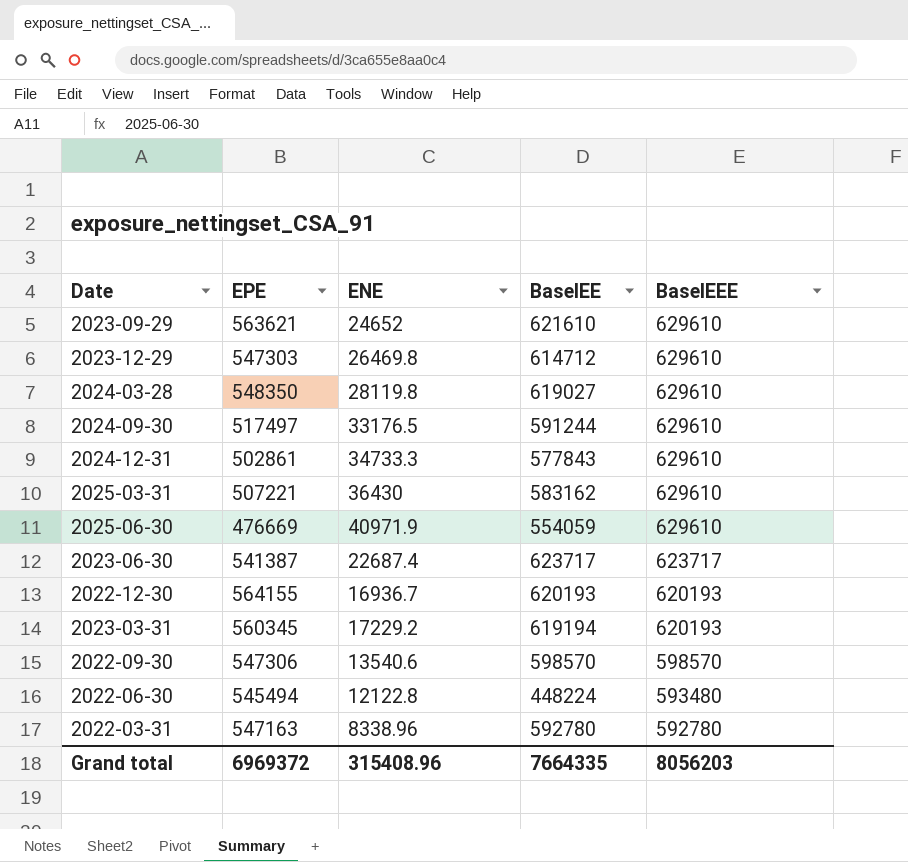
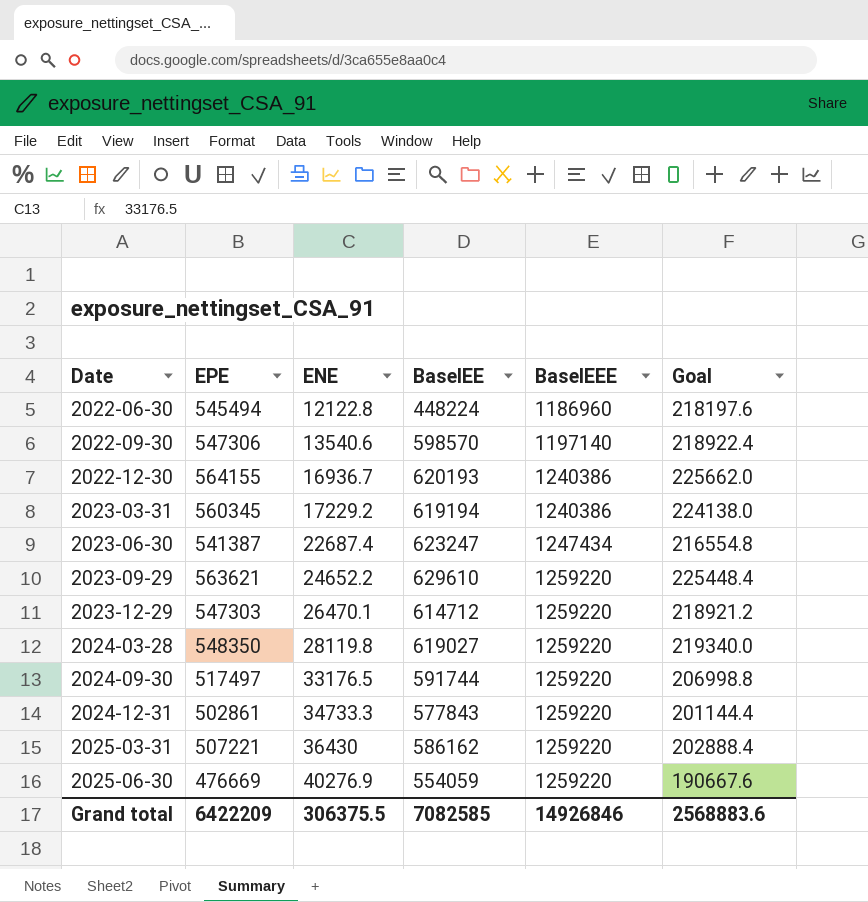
row order: BaselEEE descending -> Date ascending
column Goal | formula: none -> [EPE] * 0.4
row 2022-03-31: 547163 | 8338.96 | 592780 | 592780 -> none
2022-06-30 | BaselEEE: 593480 -> 1186960
2022-09-30 | BaselEEE: 598570 -> 1197140
2022-12-30 | BaselEEE: 620193 -> 1240386
2023-03-31 | BaselEEE: 620193 -> 1240386
2023-06-30 | BaselEE: 623717 -> 623247
2023-06-30 | BaselEEE: 623717 -> 1247434
2023-09-29 | ENE: 24652 -> 24652.2
2023-09-29 | BaselEE: 621610 -> 629610
2023-09-29 | BaselEEE: 629610 -> 1259220
2023-12-29 | ENE: 26469.8 -> 26470.1
2023-12-29 | BaselEEE: 629610 -> 1259220
2024-03-28 | BaselEEE: 629610 -> 1259220
2024-09-30 | BaselEE: 591244 -> 591744
2024-09-30 | BaselEEE: 629610 -> 1259220
2024-12-31 | BaselEEE: 629610 -> 1259220
2025-03-31 | BaselEE: 583162 -> 586162
2025-03-31 | BaselEEE: 629610 -> 1259220
2025-06-30 | ENE: 40971.9 -> 40276.9
2025-06-30 | BaselEEE: 629610 -> 1259220
Grand total | EPE: 6969372 -> 6422209
Grand total | ENE: 315408.96 -> 306375.5
Grand total | BaselEE: 7664335 -> 7082585
Grand total | BaselEEE: 8056203 -> 14926846

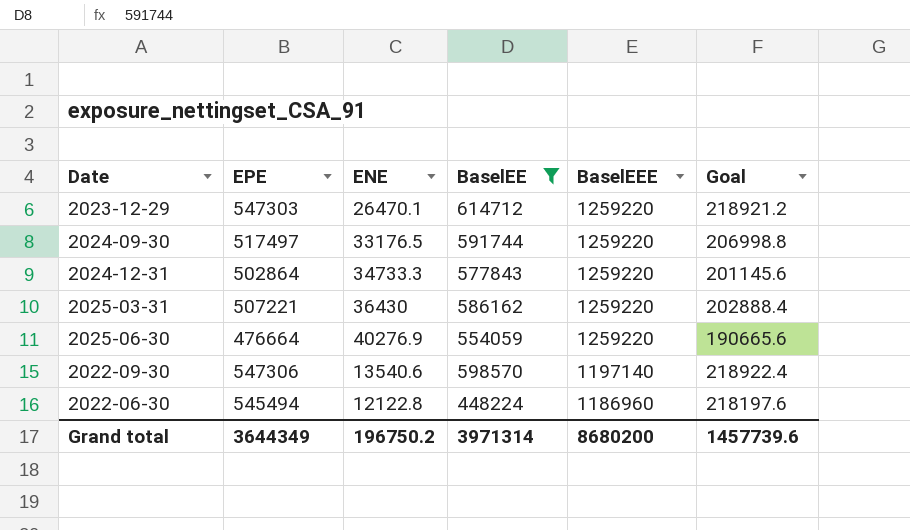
filter: none -> BaselEE <= 614712
row order: Date ascending -> BaselEEE descending
2024-12-31 | EPE: 502861 -> 502864
2024-12-31 | Goal: 201144.4 -> 201145.6
2025-06-30 | EPE: 476669 -> 476664
2025-06-30 | Goal: 190667.6 -> 190665.6
Grand total | EPE: 6422209 -> 3644349
Grand total | ENE: 306375.5 -> 196750.2
Grand total | BaselEE: 7082585 -> 3971314
Grand total | BaselEEE: 14926846 -> 8680200
Grand total | Goal: 2568883.6 -> 1457739.6

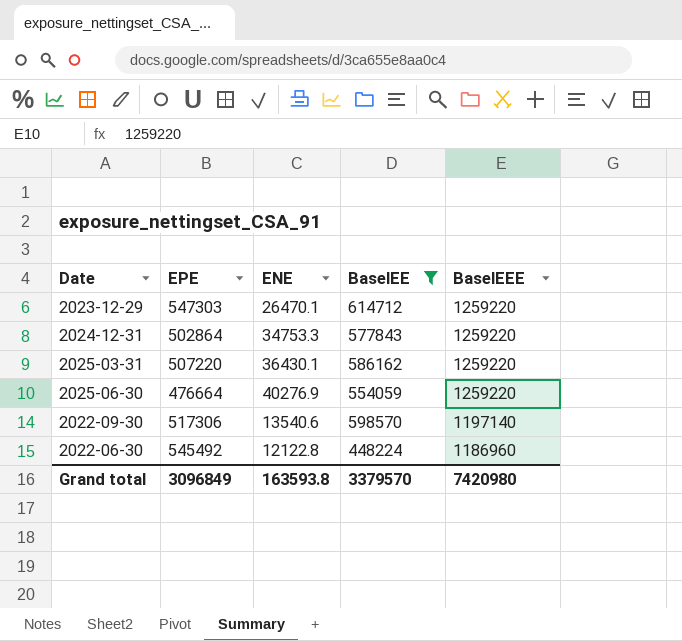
column Goal | formula: [EPE] * 0.4 -> none
row 2024-09-30: 517497 | 33176.5 | 591744 | 1259220 | 206998.8 -> none
2024-12-31 | ENE: 34733.3 -> 34753.3
2025-03-31 | EPE: 507221 -> 507220
2025-03-31 | ENE: 36430 -> 36430.1
2022-09-30 | EPE: 547306 -> 517306
2022-06-30 | EPE: 545494 -> 545492
Grand total | EPE: 3644349 -> 3096849
Grand total | ENE: 196750.2 -> 163593.8
Grand total | BaselEE: 3971314 -> 3379570
Grand total | BaselEEE: 8680200 -> 7420980

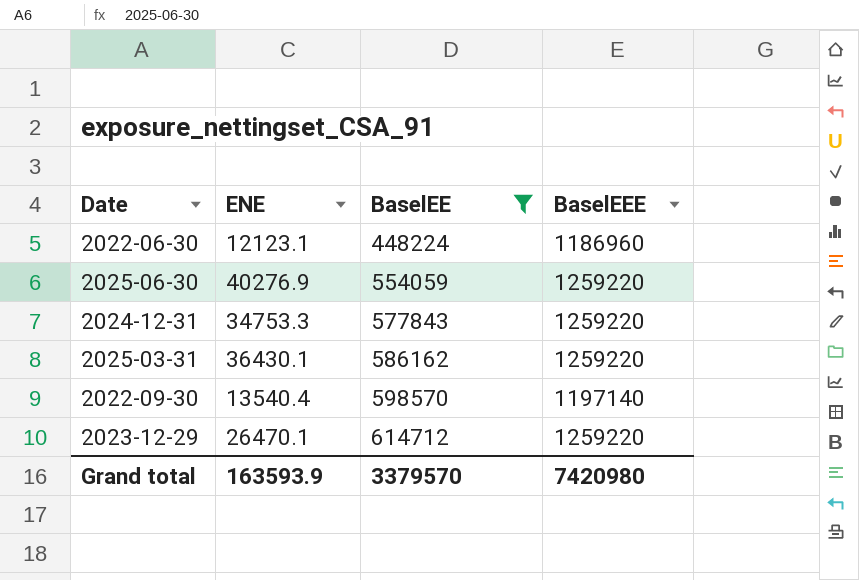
row order: BaselEEE descending -> BaselEE ascending
column EPE | position: 2 -> none
2022-06-30 | ENE: 12122.8 -> 12123.1
2022-09-30 | ENE: 13540.6 -> 13540.4
Grand total | ENE: 163593.8 -> 163593.9

